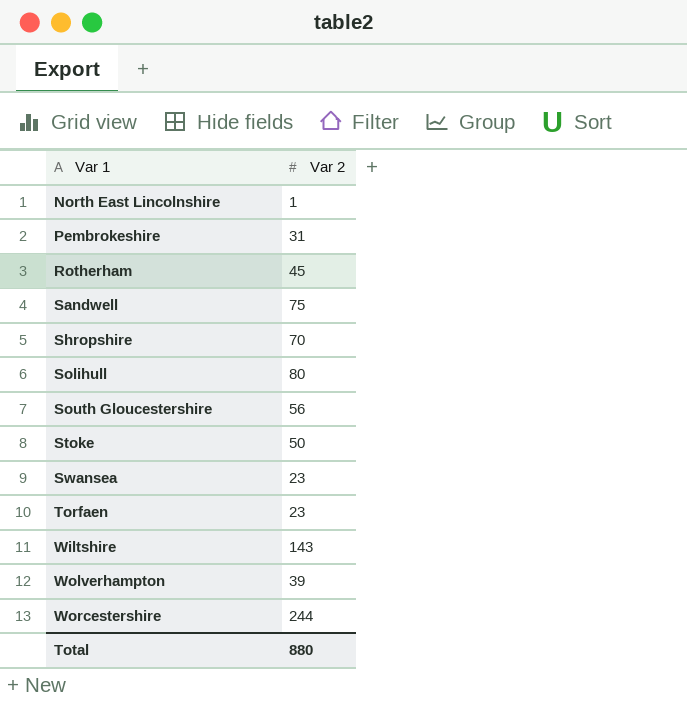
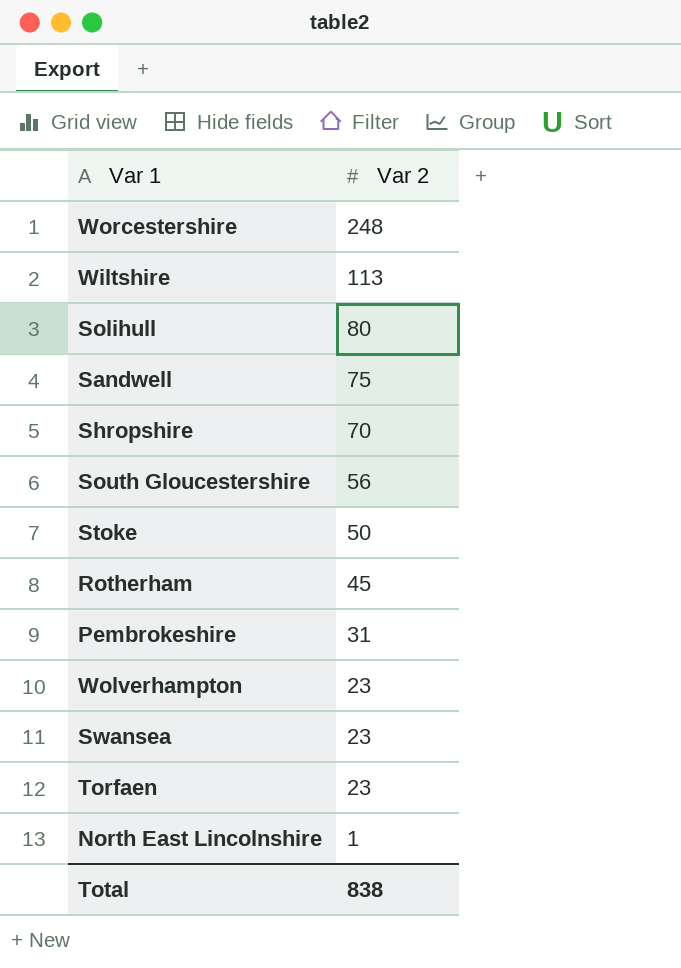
row order: Var 1 ascending -> Var 2 descending
Worcestershire | Var 2: 244 -> 248
Wiltshire | Var 2: 143 -> 113
Wolverhampton | Var 2: 39 -> 23
Total | Var 2: 880 -> 838

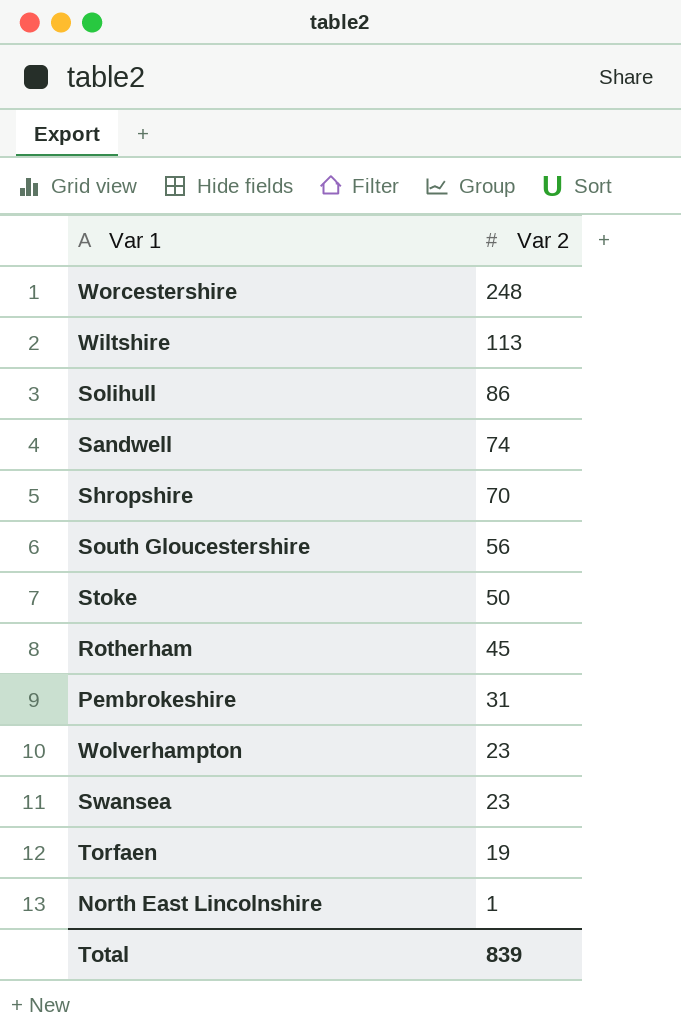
Solihull | Var 2: 80 -> 86
Sandwell | Var 2: 75 -> 74
Torfaen | Var 2: 23 -> 19
Total | Var 2: 838 -> 839

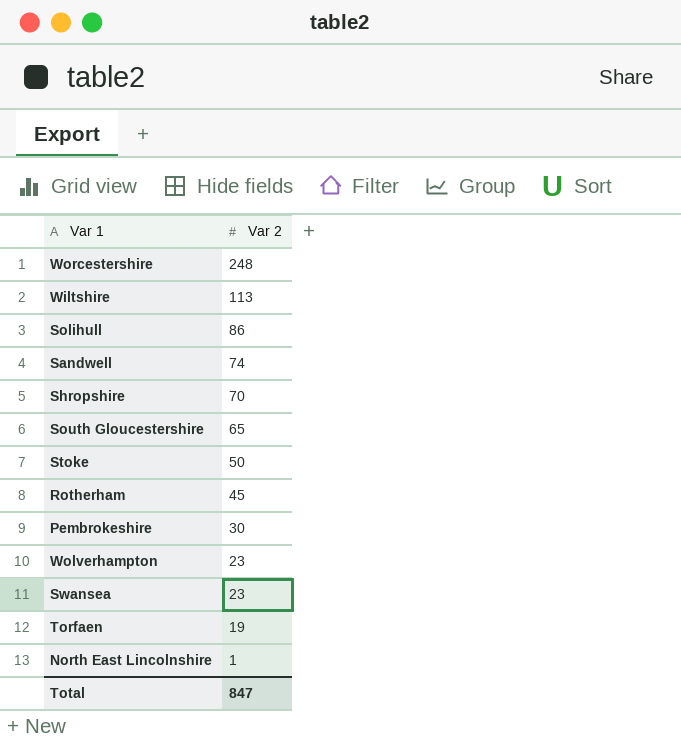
South Gloucestershire | Var 2: 56 -> 65
Pembrokeshire | Var 2: 31 -> 30
Total | Var 2: 839 -> 847

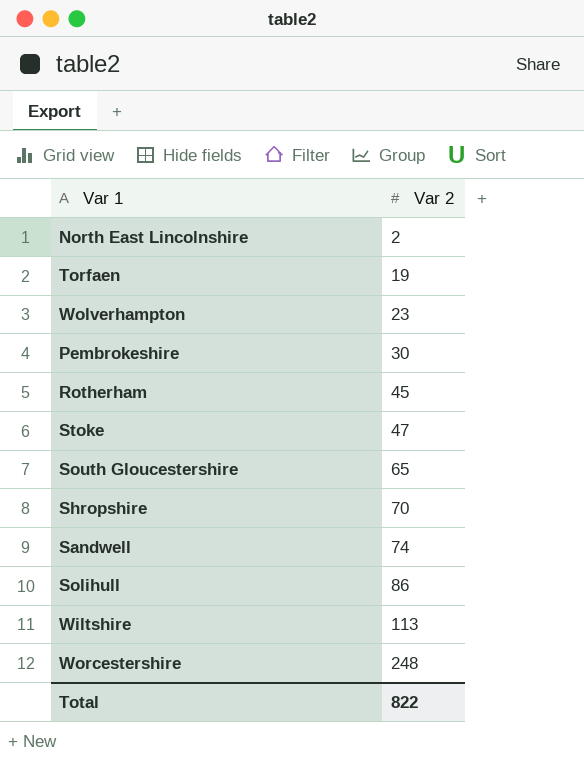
row order: Var 2 descending -> Var 2 ascending
row Swansea: 23 -> none
North East Lincolnshire | Var 2: 1 -> 2
Stoke | Var 2: 50 -> 47
Total | Var 2: 847 -> 822

